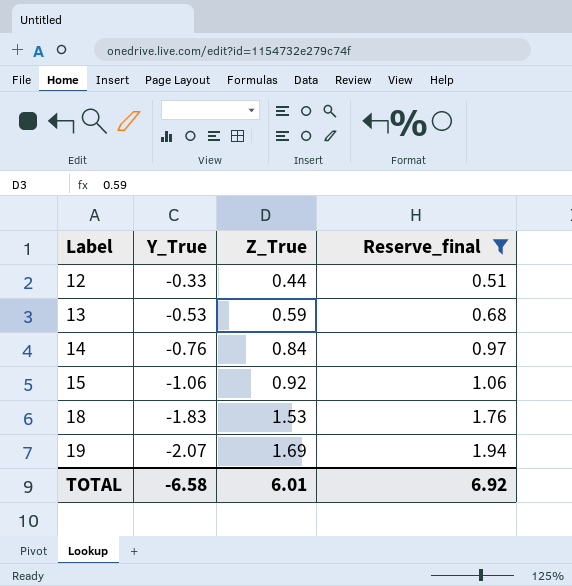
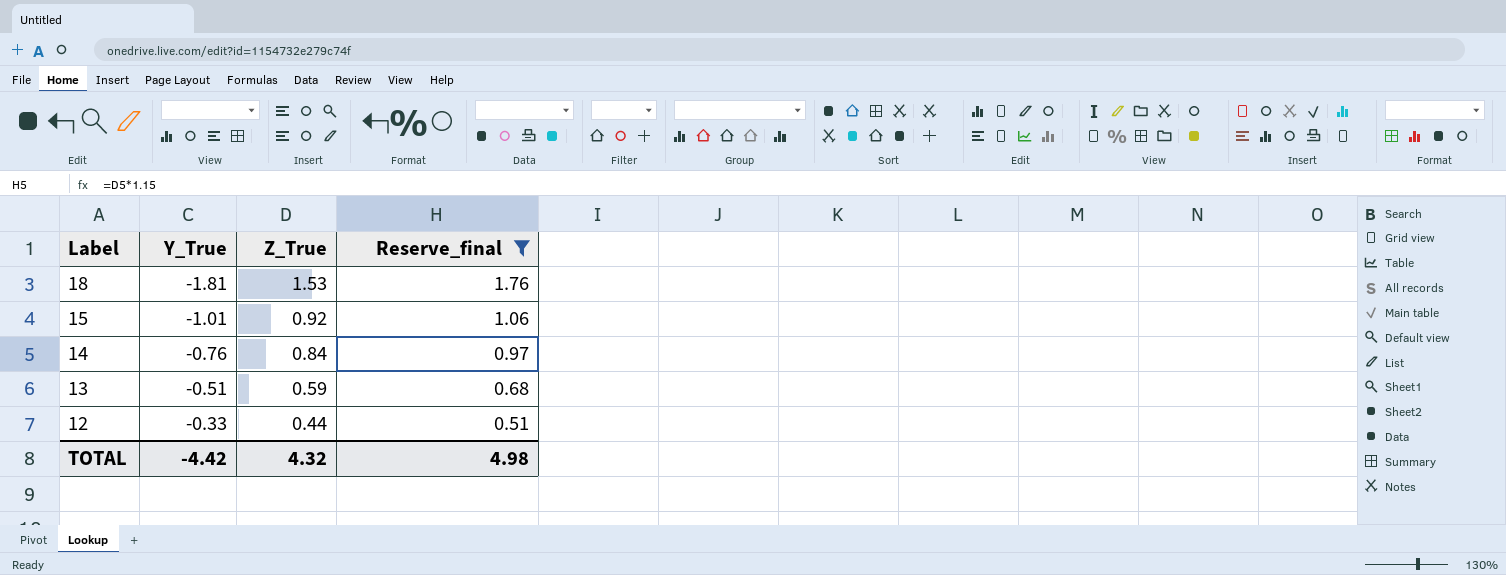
row order: Label ascending -> Label descending
row 19: -2.07 | 1.69 | 1.94 -> none
18 | Y_True: -1.83 -> -1.81
15 | Y_True: -1.06 -> -1.01
13 | Y_True: -0.53 -> -0.51
TOTAL | Y_True: -6.58 -> -4.42
TOTAL | Z_True: 6.01 -> 4.32
TOTAL | Reserve_final: 6.92 -> 4.98

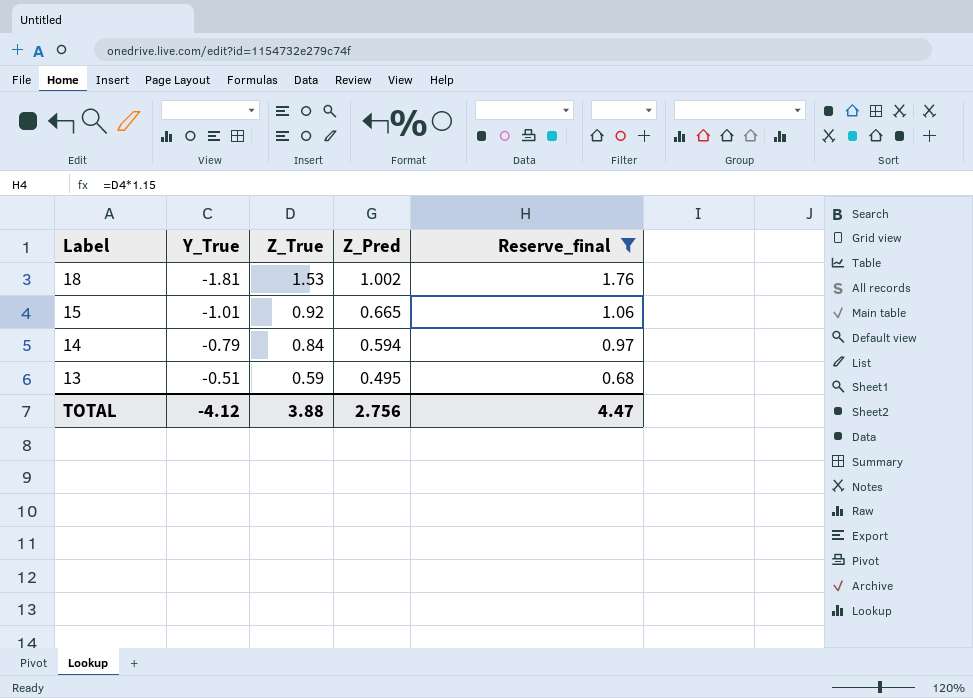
column Z_Pred | position: none -> 4
row 12: -0.33 | 0.44 | 0.51 -> none
14 | Y_True: -0.76 -> -0.79
TOTAL | Y_True: -4.42 -> -4.12
TOTAL | Z_True: 4.32 -> 3.88
TOTAL | Reserve_final: 4.98 -> 4.47

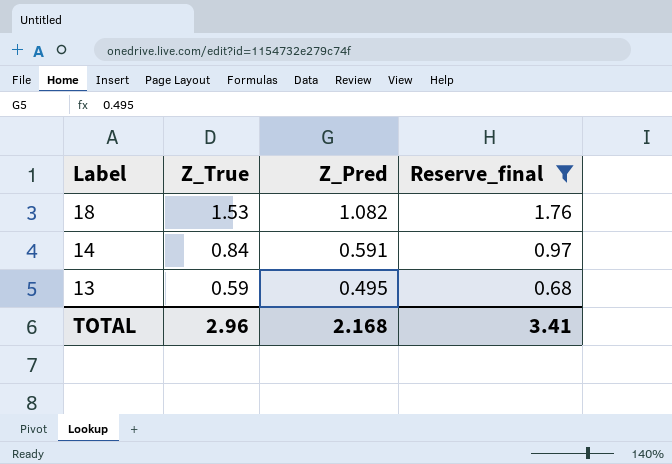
column Y_True | position: 2 -> none
row 15: -1.01 | 0.92 | 0.665 | 1.06 -> none
18 | Z_Pred: 1.002 -> 1.082
14 | Z_Pred: 0.594 -> 0.591
TOTAL | Z_True: 3.88 -> 2.96
TOTAL | Z_Pred: 2.756 -> 2.168
TOTAL | Reserve_final: 4.47 -> 3.41

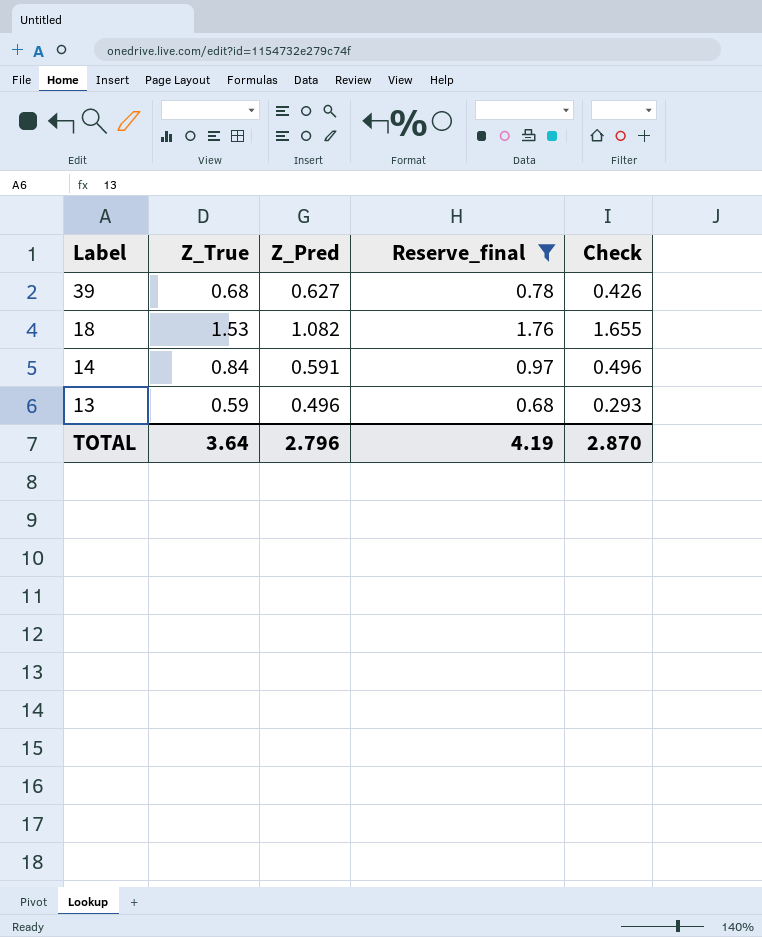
column Check | formula: none -> [Z_True] * [Z_Pred]
row 39: none -> 0.68 | 0.627 | 0.78 | 0.426
13 | Z_Pred: 0.495 -> 0.496
TOTAL | Z_True: 2.96 -> 3.64
TOTAL | Z_Pred: 2.168 -> 2.796
TOTAL | Reserve_final: 3.41 -> 4.19

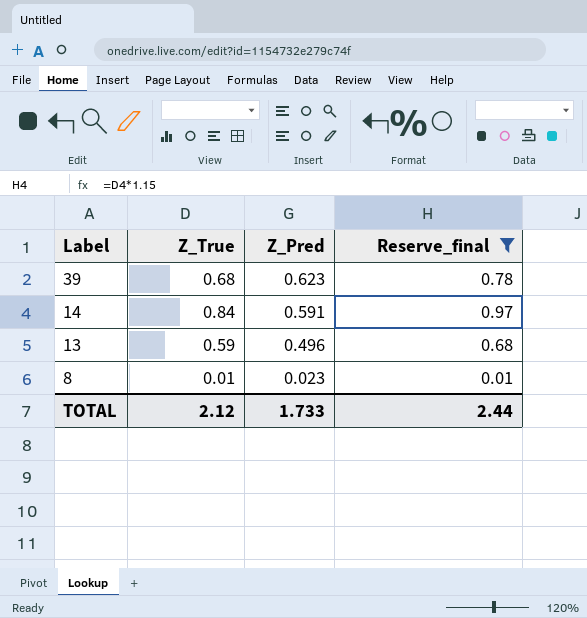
column Check | formula: [Z_True] * [Z_Pred] -> none
row 18: 1.53 | 1.082 | 1.76 | 1.655 -> none
39 | Z_Pred: 0.627 -> 0.623
row 8: none -> 0.01 | 0.023 | 0.01
TOTAL | Z_True: 3.64 -> 2.12
TOTAL | Z_Pred: 2.796 -> 1.733
TOTAL | Reserve_final: 4.19 -> 2.44

